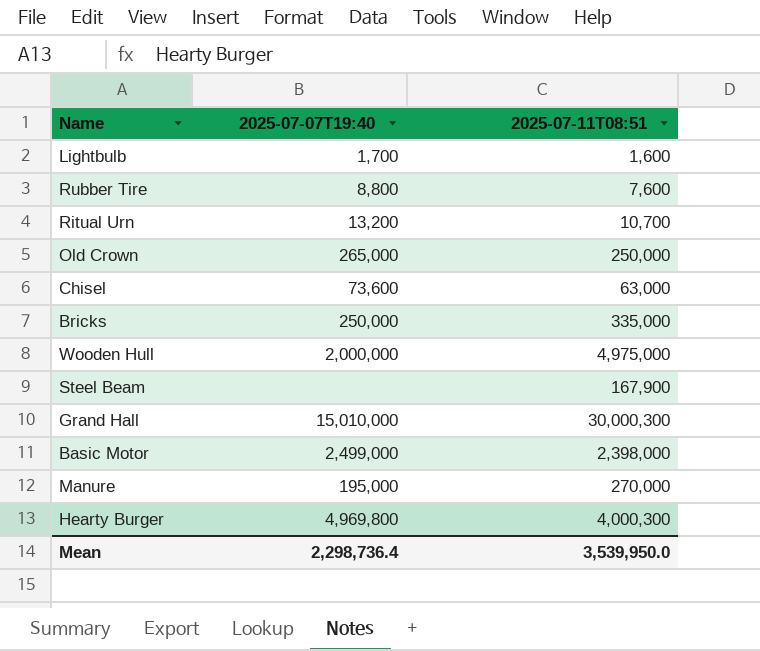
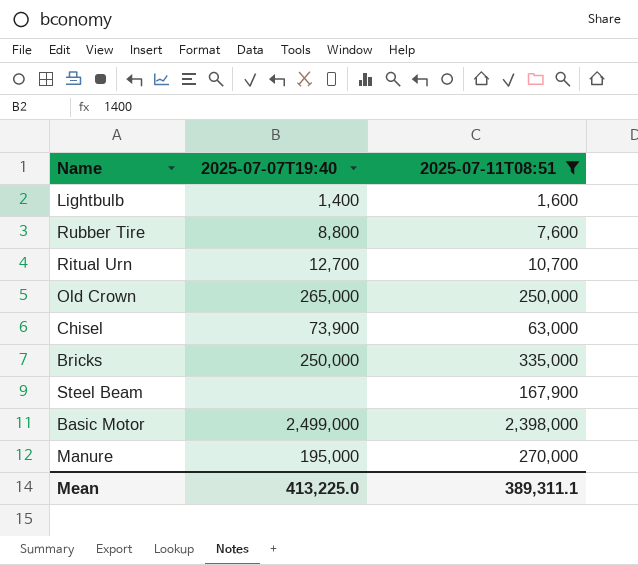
filter: none -> 2025-07-11T08:51 <= 2,398,000
Lightbulb | 2025-07-07T19:40: 1,700 -> 1,400
Ritual Urn | 2025-07-07T19:40: 13,200 -> 12,700
Chisel | 2025-07-07T19:40: 73,600 -> 73,900
Mean | 2025-07-07T19:40: 2,298,736.4 -> 413,225.0
Mean | 2025-07-11T08:51: 3,539,950.0 -> 389,311.1

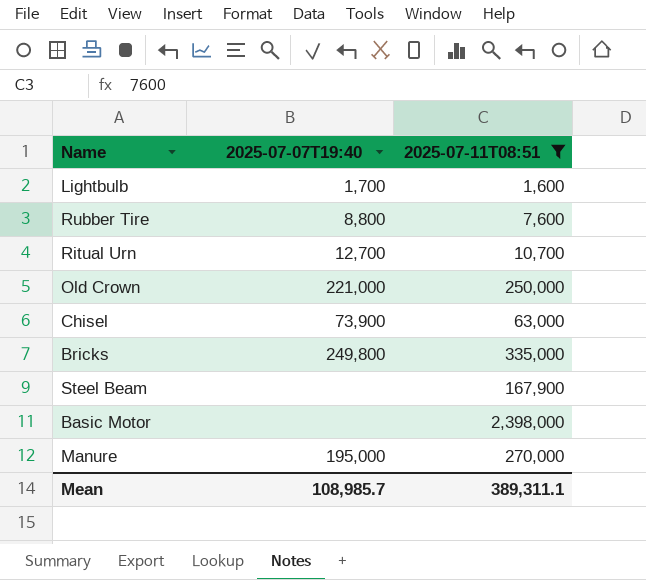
Lightbulb | 2025-07-07T19:40: 1,400 -> 1,700
Old Crown | 2025-07-07T19:40: 265,000 -> 221,000
Bricks | 2025-07-07T19:40: 250,000 -> 249,800
Basic Motor | 2025-07-07T19:40: 2,499,000 -> none
Mean | 2025-07-07T19:40: 413,225.0 -> 108,985.7

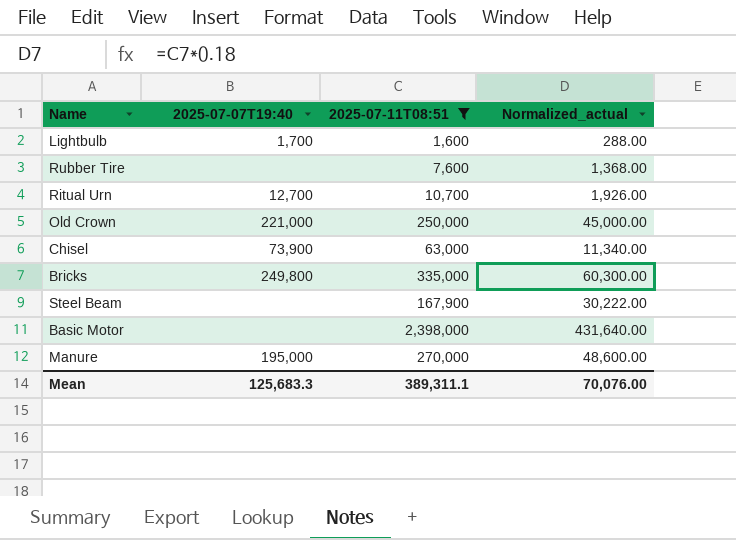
column Normalized_actual | formula: none -> [2025-07-11T08:51] * 0.18
Rubber Tire | 2025-07-07T19:40: 8,800 -> none
Mean | 2025-07-07T19:40: 108,985.7 -> 125,683.3

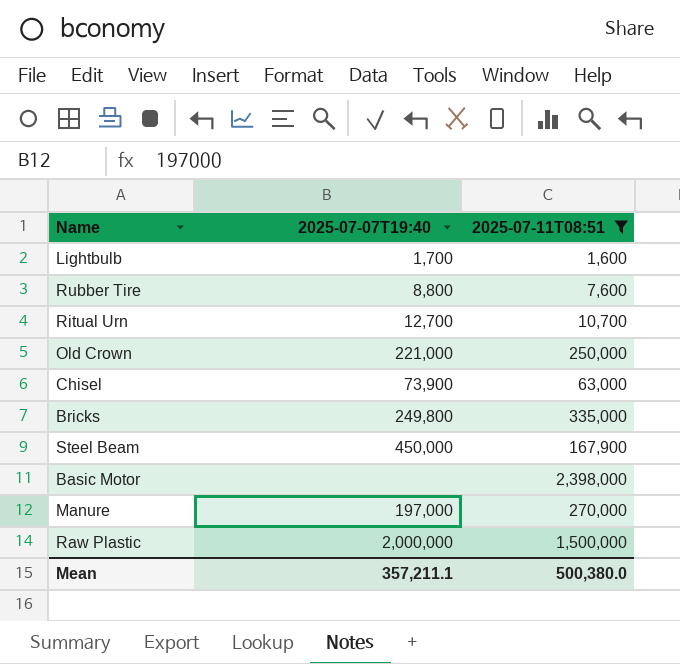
column Normalized_actual | formula: [2025-07-11T08:51] * 0.18 -> none
Rubber Tire | 2025-07-07T19:40: none -> 8,800
Steel Beam | 2025-07-07T19:40: none -> 450,000
Manure | 2025-07-07T19:40: 195,000 -> 197,000
row Raw Plastic: none -> 2,000,000 | 1,500,000
Mean | 2025-07-07T19:40: 125,683.3 -> 357,211.1
Mean | 2025-07-11T08:51: 389,311.1 -> 500,380.0

